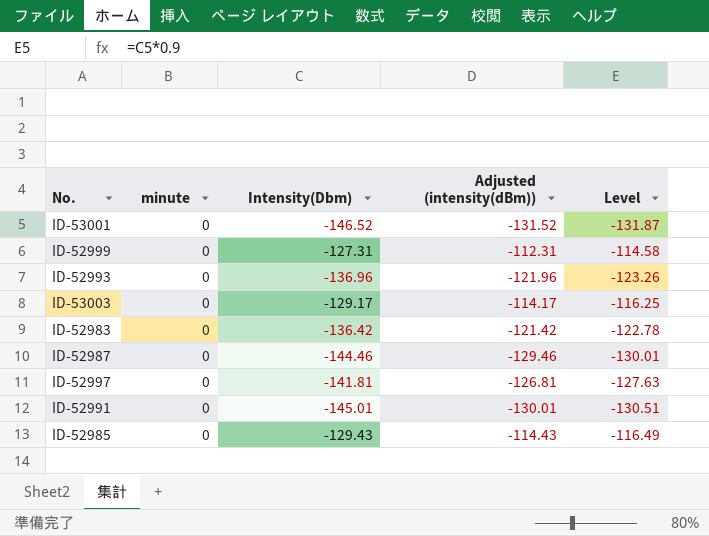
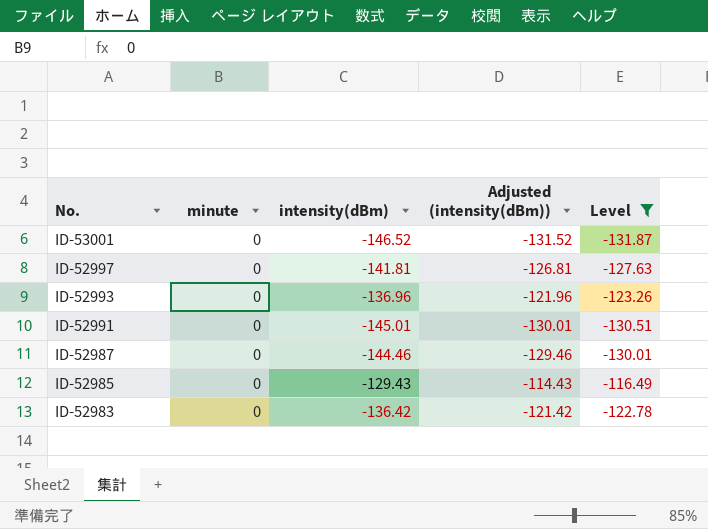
filter: none -> Level <= -116.49
row order: none -> No. descending
column name: Intensity(Dbm) -> intensity(dBm)

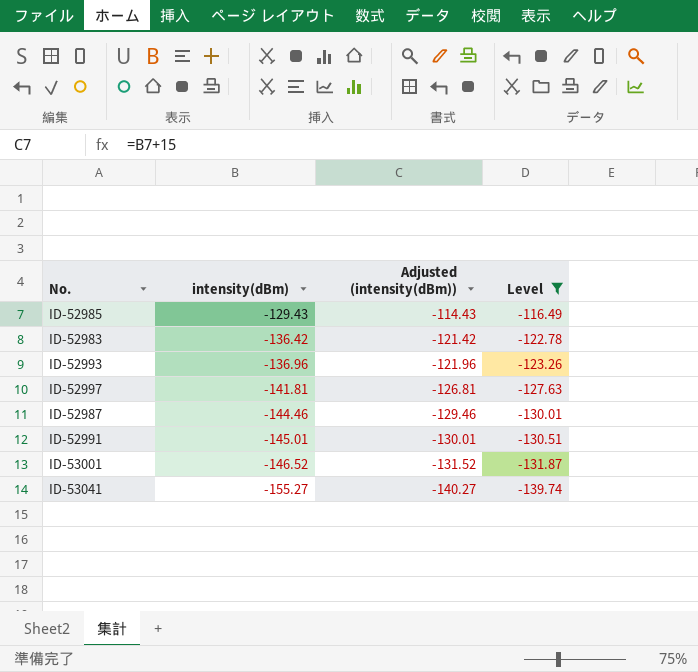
row order: No. descending -> intensity(dBm) descending
column minute | position: 2 -> none
row ID-53041: none -> -155.27 | -140.27 | -139.74

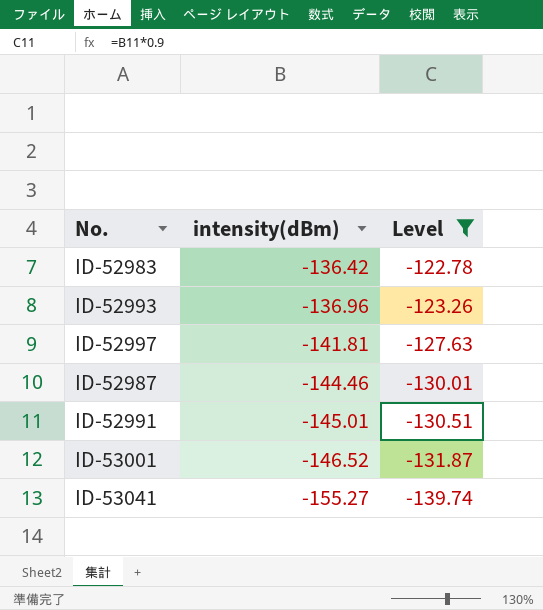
column Adjusted (intensity(dBm)) | formula: [intensity(dBm)] + 15 -> none
row ID-52985: -129.43 | -114.43 | -116.49 -> none

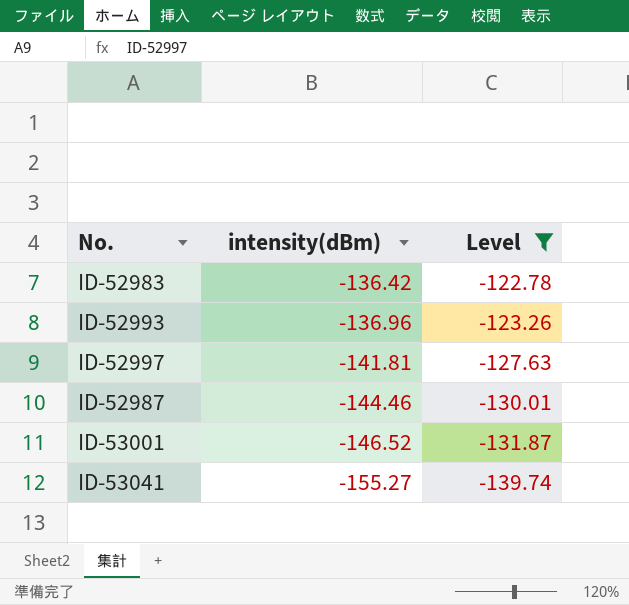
row ID-52991: -145.01 | -130.51 -> none

